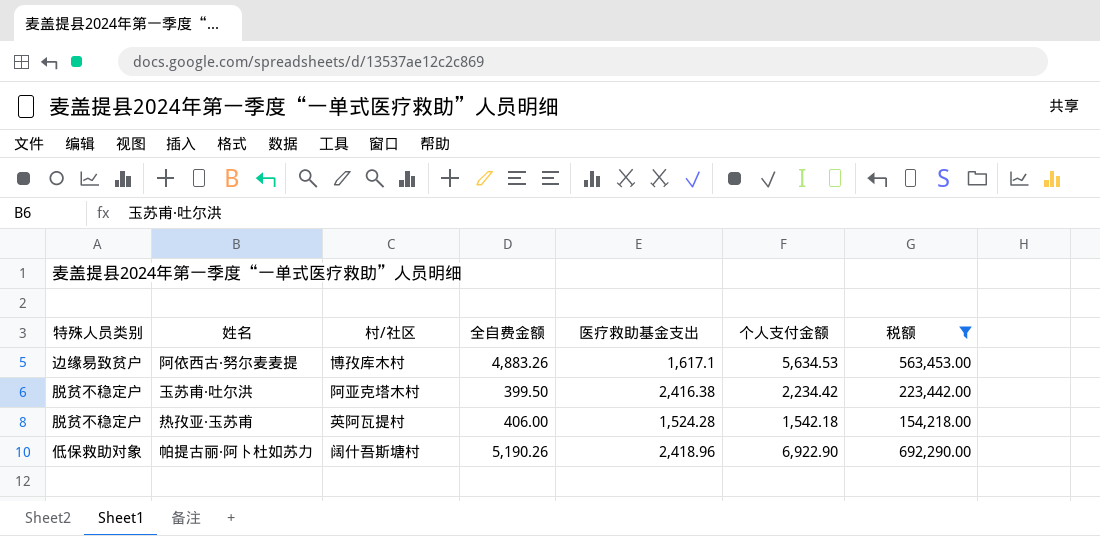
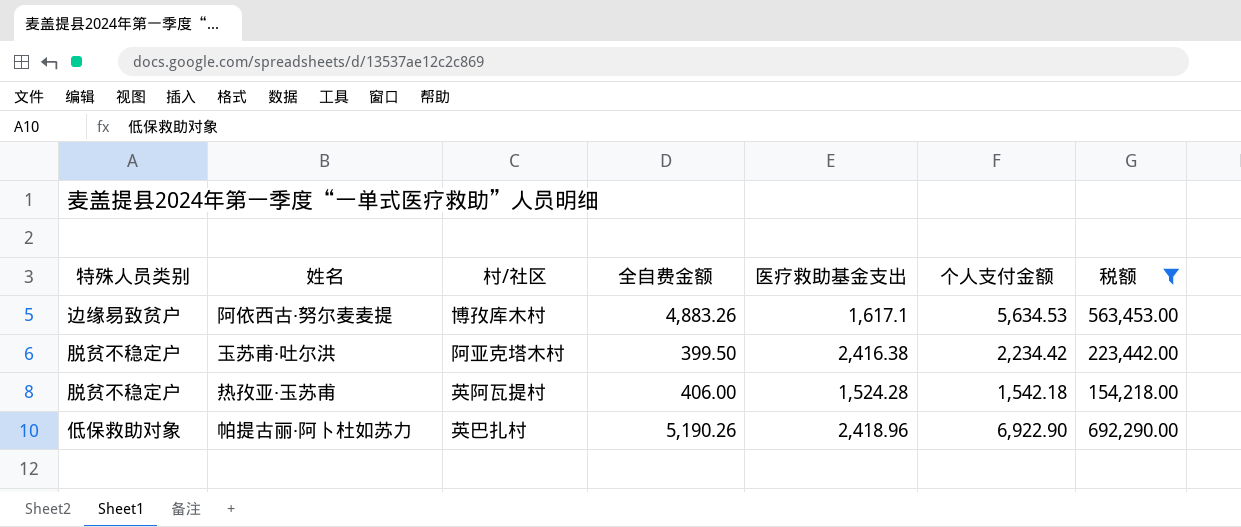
帕提古丽·阿卜杜如苏力 | 村/社区: 阔什吾斯塘村 -> 英巴扎村

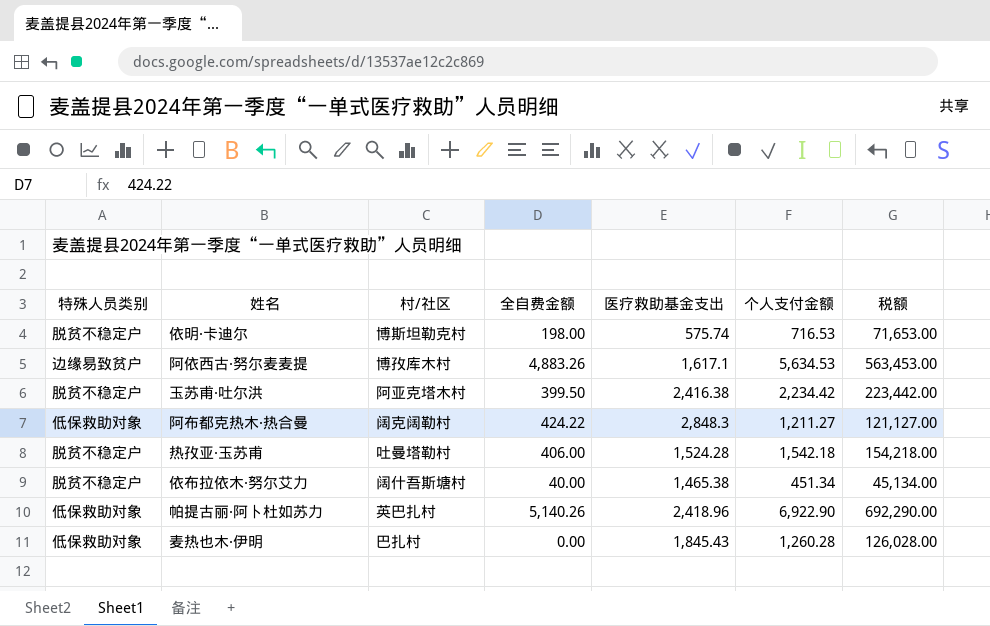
filter: 税额 >= 154,218.00 -> none
热孜亚·玉苏甫 | 村/社区: 英阿瓦提村 -> 吐曼塔勒村
帕提古丽·阿卜杜如苏力 | 全自费金额: 5,190.26 -> 5,140.26

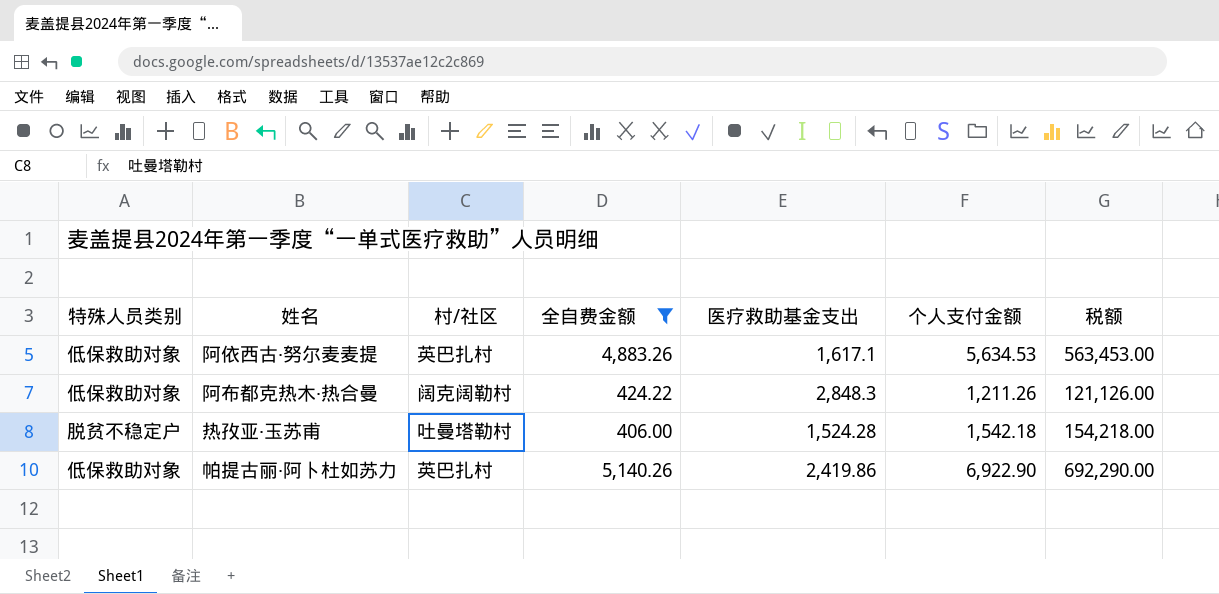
filter: none -> 全自费金额 >= 406.00
阿依西古·努尔麦麦提 | 特殊人员类别: 边缘易致贫户 -> 低保救助对象
阿依西古·努尔麦麦提 | 村/社区: 博孜库木村 -> 英巴扎村
阿布都克热木·热合曼 | 个人支付金额: 1,211.27 -> 1,211.26
阿布都克热木·热合曼 | 税额: 121,127.00 -> 121,126.00
帕提古丽·阿卜杜如苏力 | 医疗救助基金支出: 2,418.96 -> 2,419.86

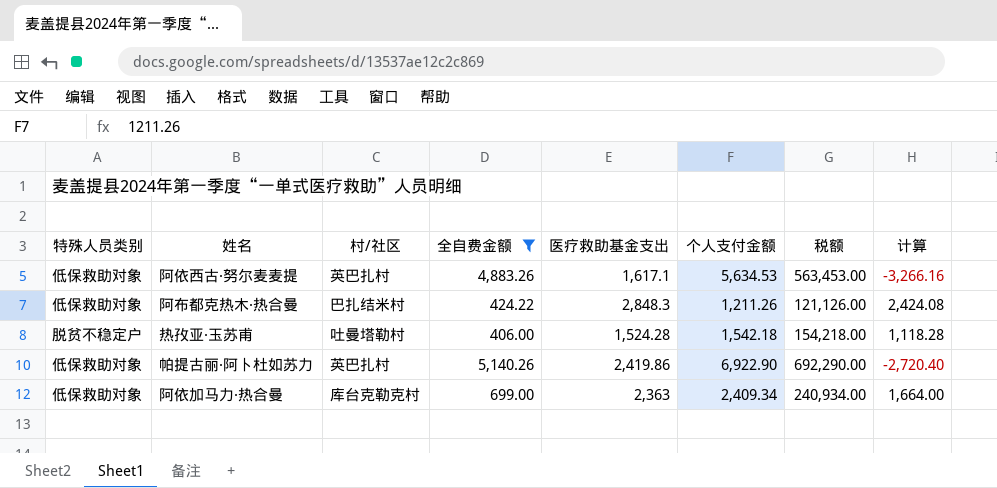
column 计算 | formula: none -> [医疗救助基金支出] - [全自费金额]
阿布都克热木·热合曼 | 村/社区: 阔克阔勒村 -> 巴扎结米村
row 阿依加马力·热合曼: none -> 低保救助对象 | 库台克勒克村 | 699.00 | 2,363 | 2,409.34 | 240,934.00 | 1,664.00

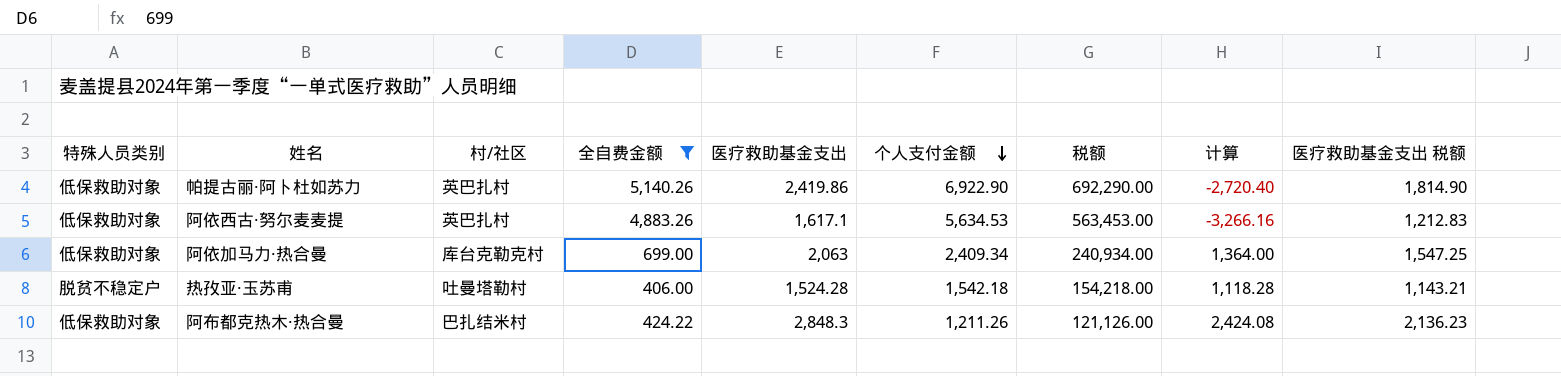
row order: none -> 个人支付金额 descending
column 医疗救助基金支出 税额 | formula: none -> [医疗救助基金支出] * 0.75
阿依加马力·热合曼 | 医疗救助基金支出: 2,363 -> 2,063
阿依加马力·热合曼 | 计算: 1,664.00 -> 1,364.00

